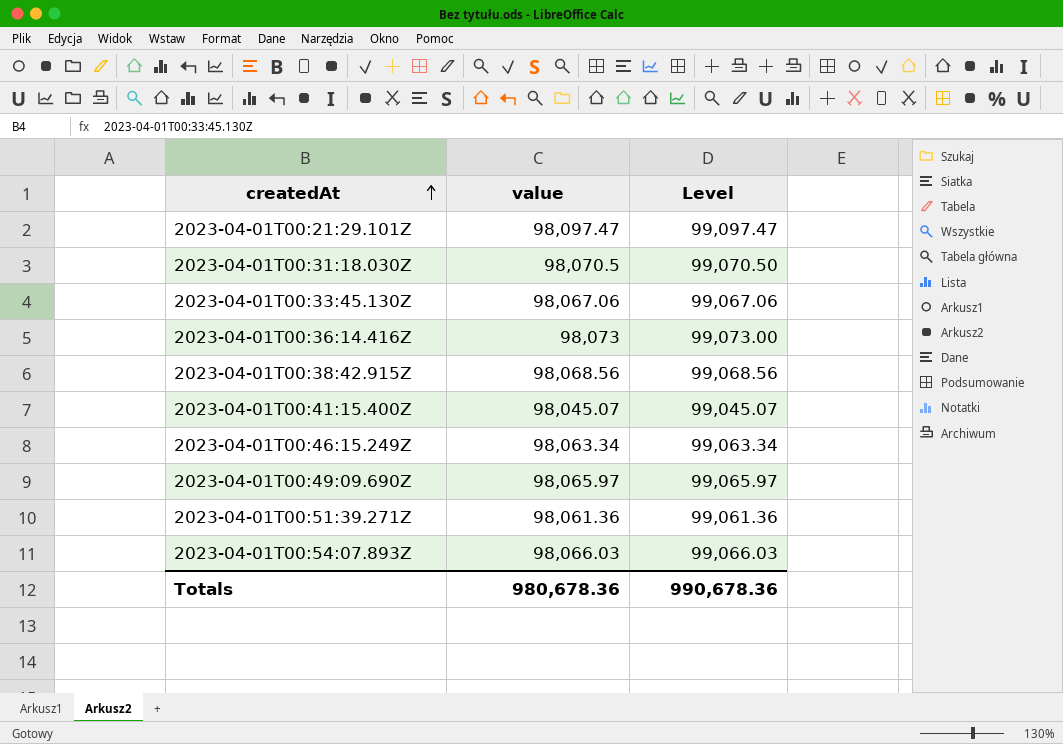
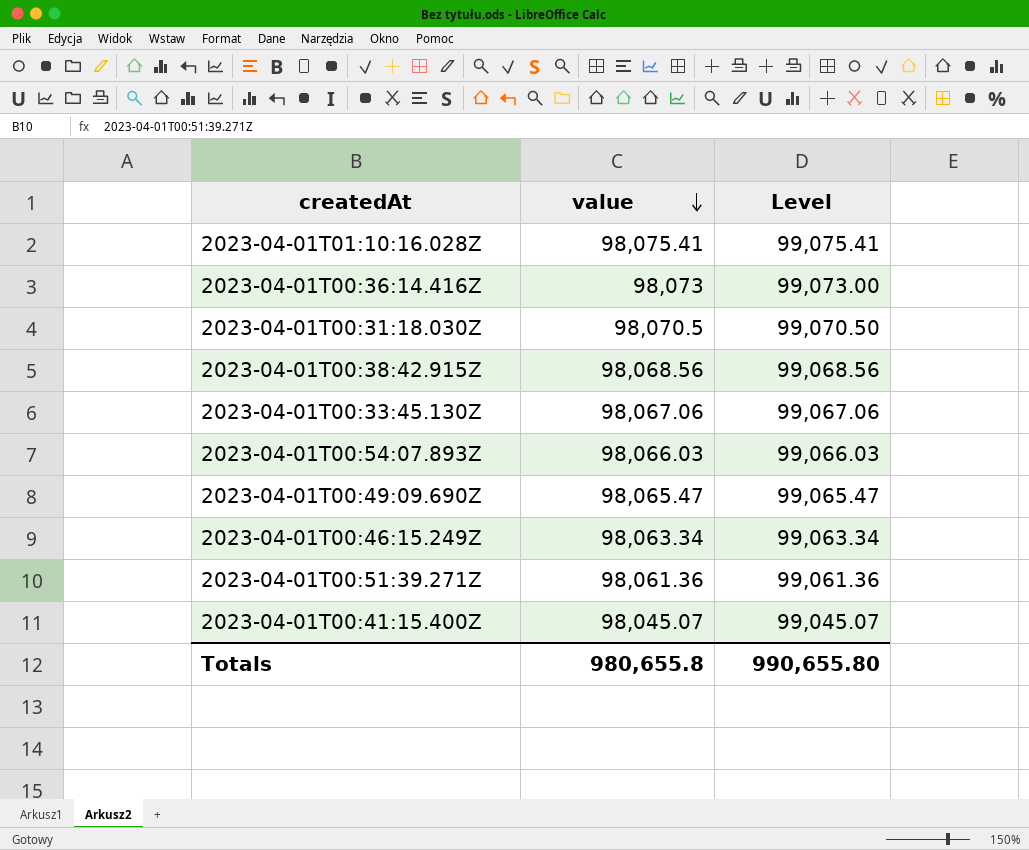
row order: createdAt ascending -> value descending
row 2023-04-01T00:21:29.101Z: 98,097.47 | 99,097.47 -> none
row 2023-04-01T01:10:16.028Z: none -> 98,075.41 | 99,075.41
2023-04-01T00:49:09.690Z | value: 98,065.97 -> 98,065.47
2023-04-01T00:49:09.690Z | Level: 99,065.97 -> 99,065.47
Totals | value: 980,678.36 -> 980,655.8
Totals | Level: 990,678.36 -> 990,655.80

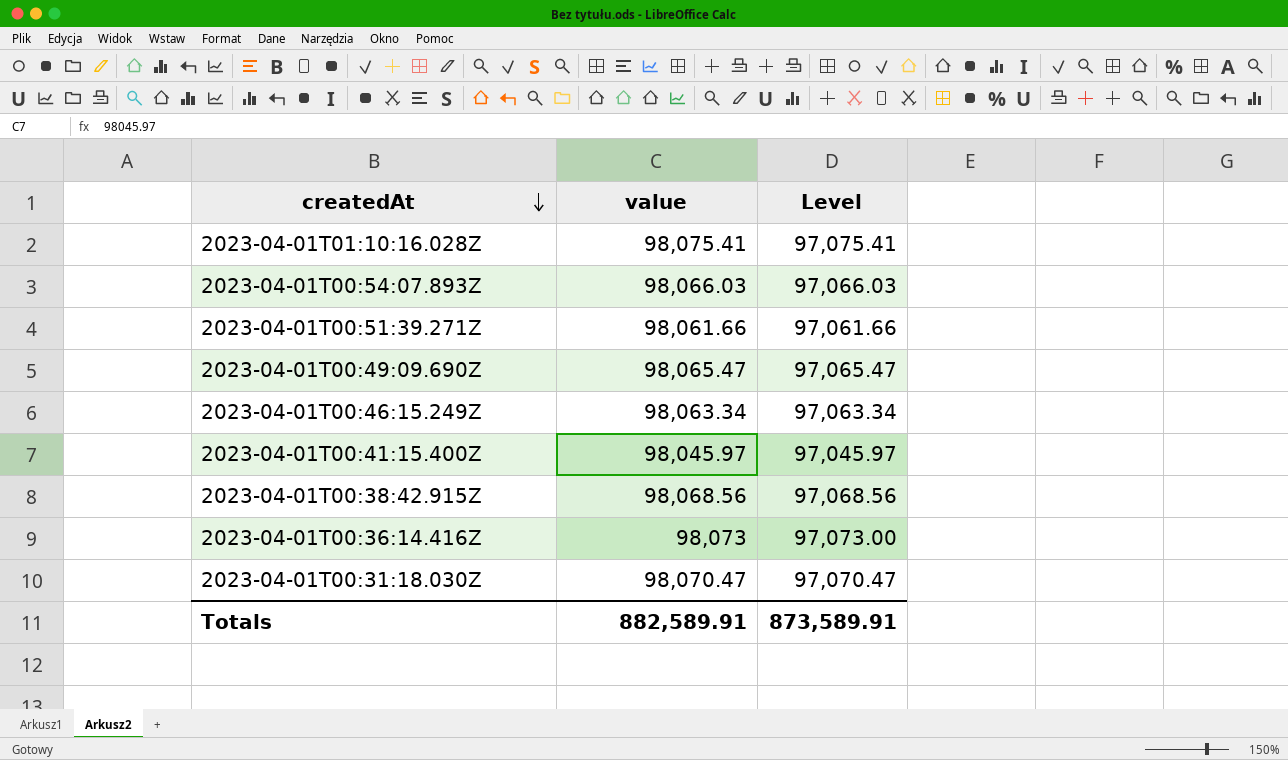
row order: value descending -> createdAt descending
column Level | formula: [value] + 1000 -> [value] - 1000
row 2023-04-01T00:33:45.130Z: 98,067.06 | 99,067.06 -> none
2023-04-01T00:51:39.271Z | value: 98,061.36 -> 98,061.66
2023-04-01T00:41:15.400Z | value: 98,045.07 -> 98,045.97
2023-04-01T00:31:18.030Z | value: 98,070.5 -> 98,070.47
Totals | value: 980,655.8 -> 882,589.91
Totals | Level: 990,655.80 -> 873,589.91

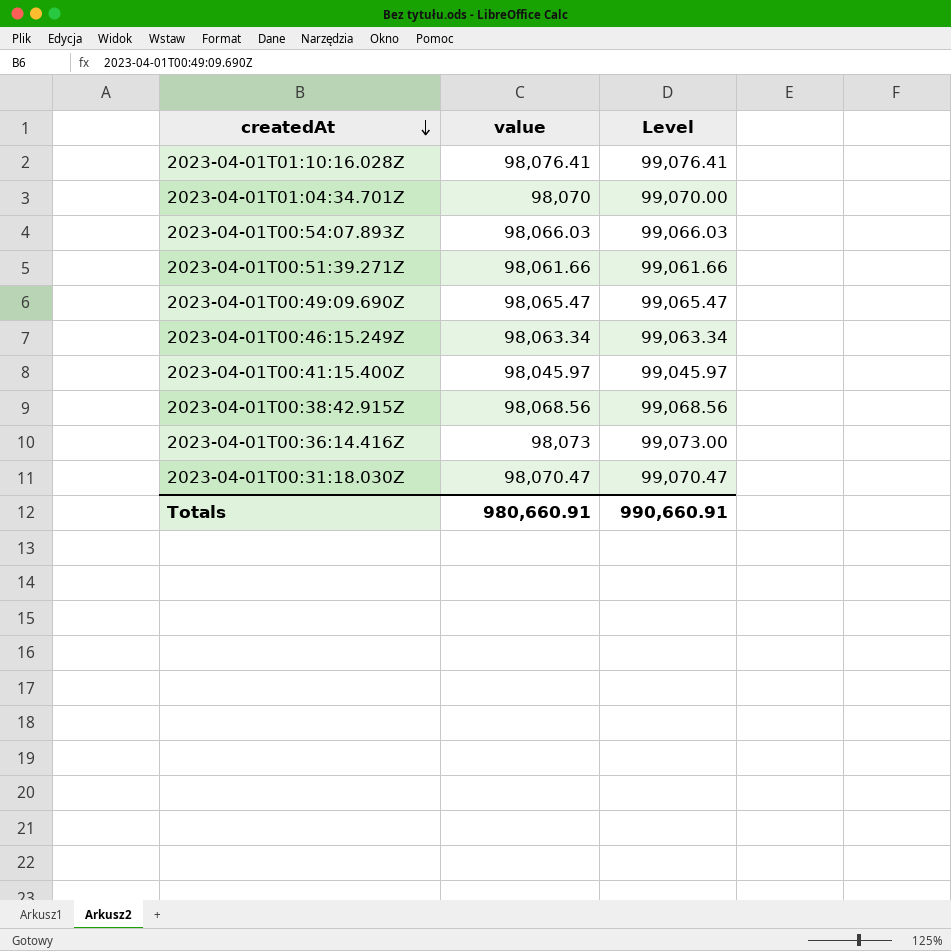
column Level | formula: [value] - 1000 -> [value] + 1000
2023-04-01T01:10:16.028Z | value: 98,075.41 -> 98,076.41
row 2023-04-01T01:04:34.701Z: none -> 98,070 | 99,070.00
Totals | value: 882,589.91 -> 980,660.91
Totals | Level: 873,589.91 -> 990,660.91

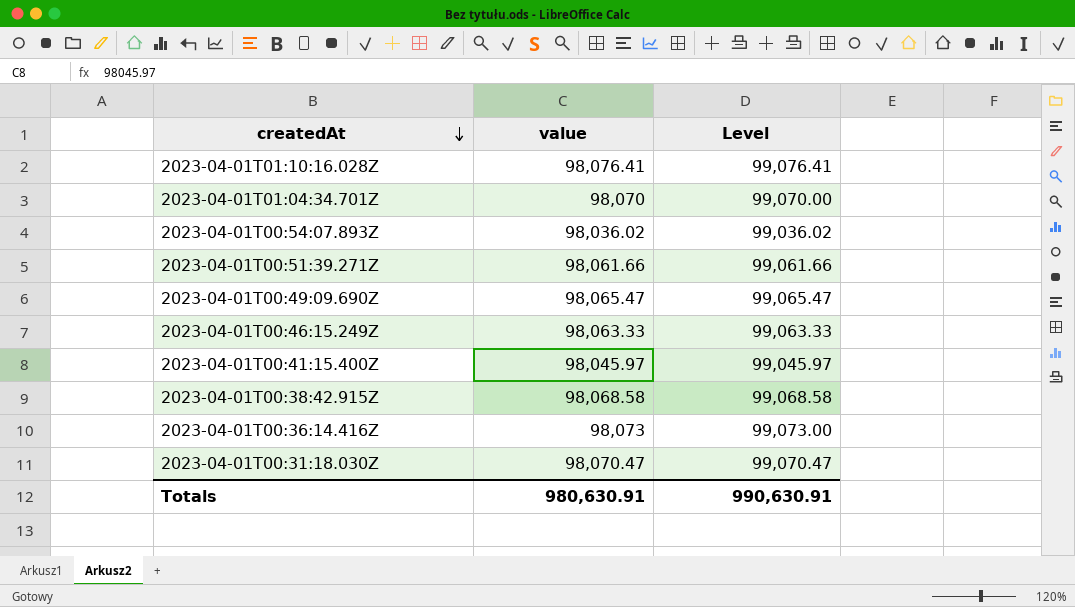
2023-04-01T00:54:07.893Z | value: 98,066.03 -> 98,036.02
2023-04-01T00:54:07.893Z | Level: 99,066.03 -> 99,036.02
2023-04-01T00:46:15.249Z | value: 98,063.34 -> 98,063.33
2023-04-01T00:46:15.249Z | Level: 99,063.34 -> 99,063.33
2023-04-01T00:38:42.915Z | value: 98,068.56 -> 98,068.58
2023-04-01T00:38:42.915Z | Level: 99,068.56 -> 99,068.58
Totals | value: 980,660.91 -> 980,630.91
Totals | Level: 990,660.91 -> 990,630.91

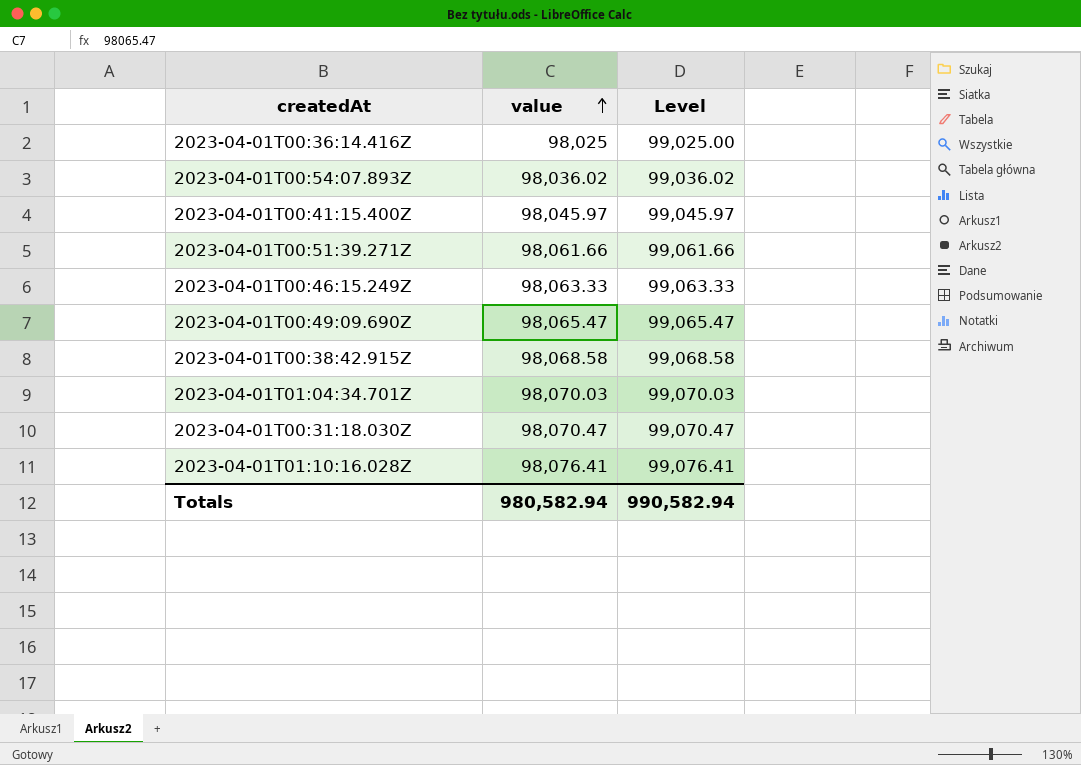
row order: createdAt descending -> value ascending
2023-04-01T00:36:14.416Z | value: 98,073 -> 98,025
2023-04-01T00:36:14.416Z | Level: 99,073.00 -> 99,025.00
2023-04-01T01:04:34.701Z | value: 98,070 -> 98,070.03
2023-04-01T01:04:34.701Z | Level: 99,070.00 -> 99,070.03
Totals | value: 980,630.91 -> 980,582.94
Totals | Level: 990,630.91 -> 990,582.94

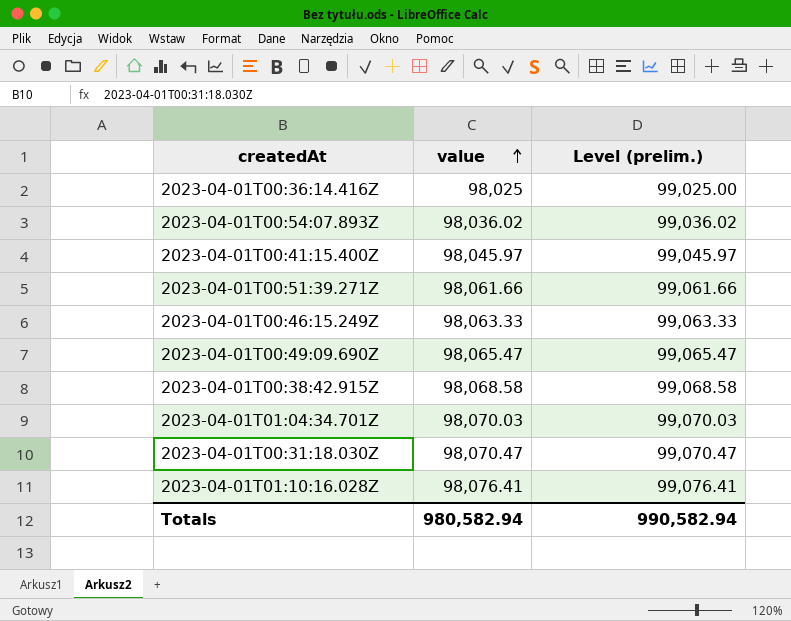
column name: Level -> Level (prelim.)

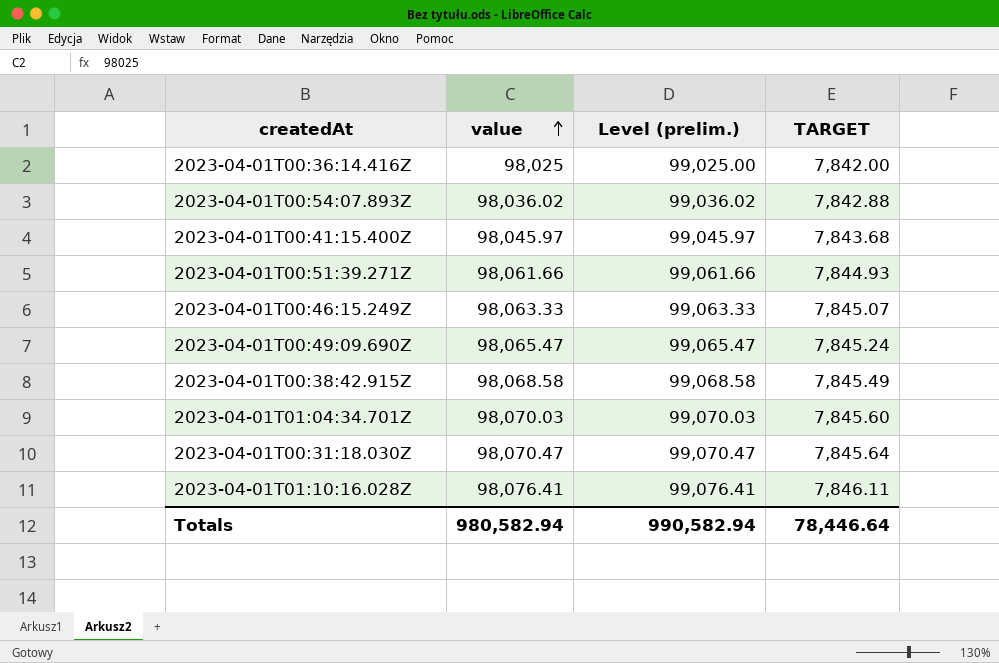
column TARGET | formula: none -> [value] * 0.08

